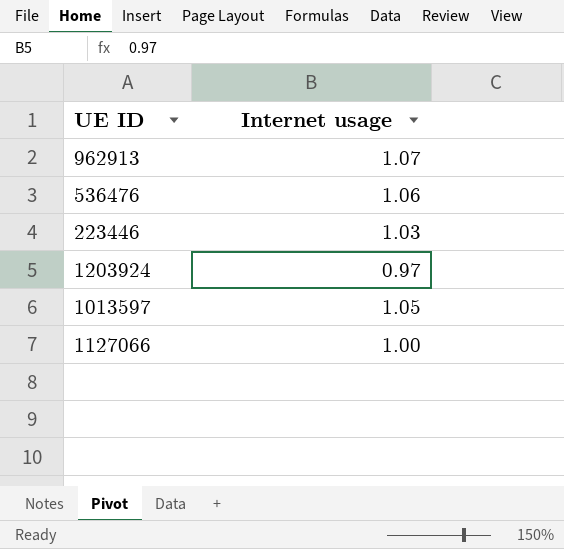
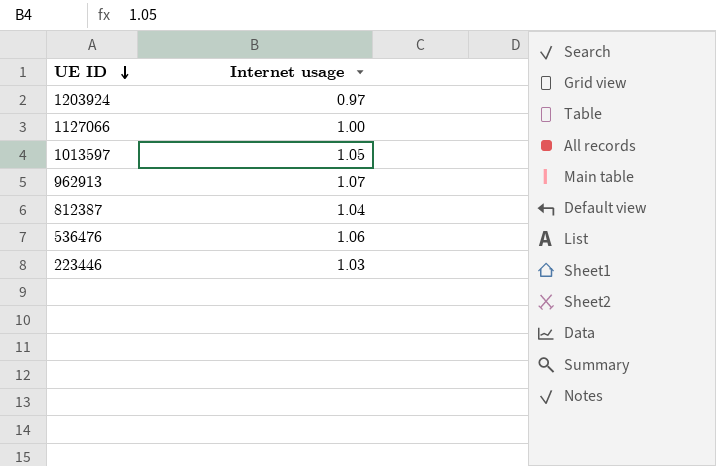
row order: none -> UE ID descending
row 812387: none -> 1.04

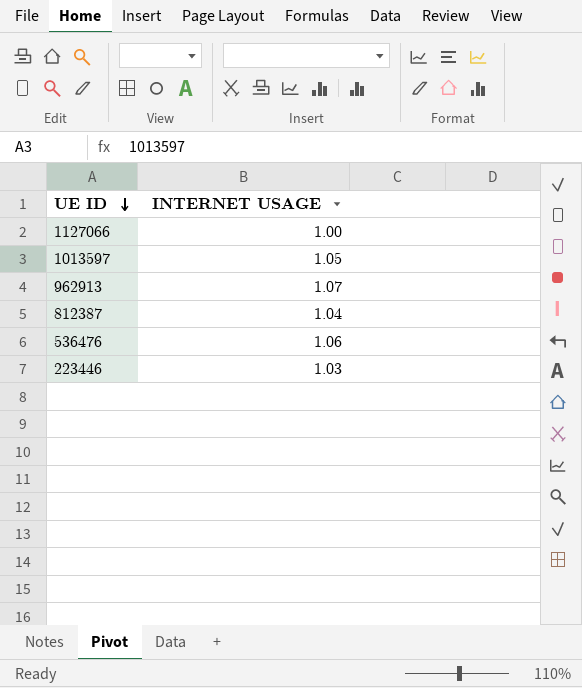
column name: Internet usage -> INTERNET USAGE
row 1203924: 0.97 -> none

